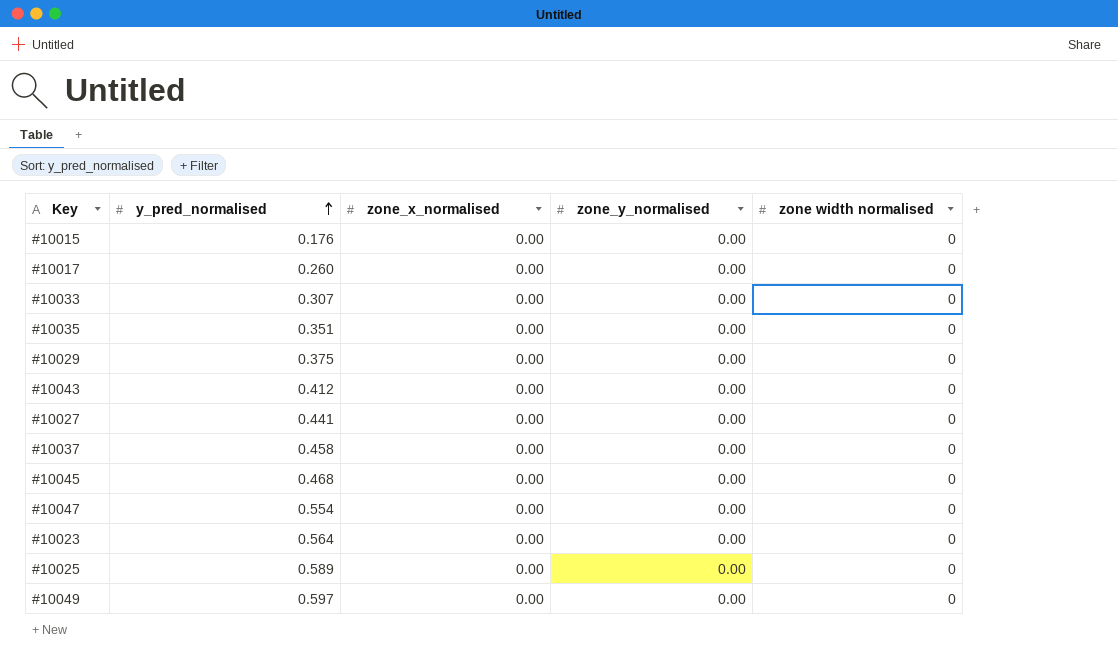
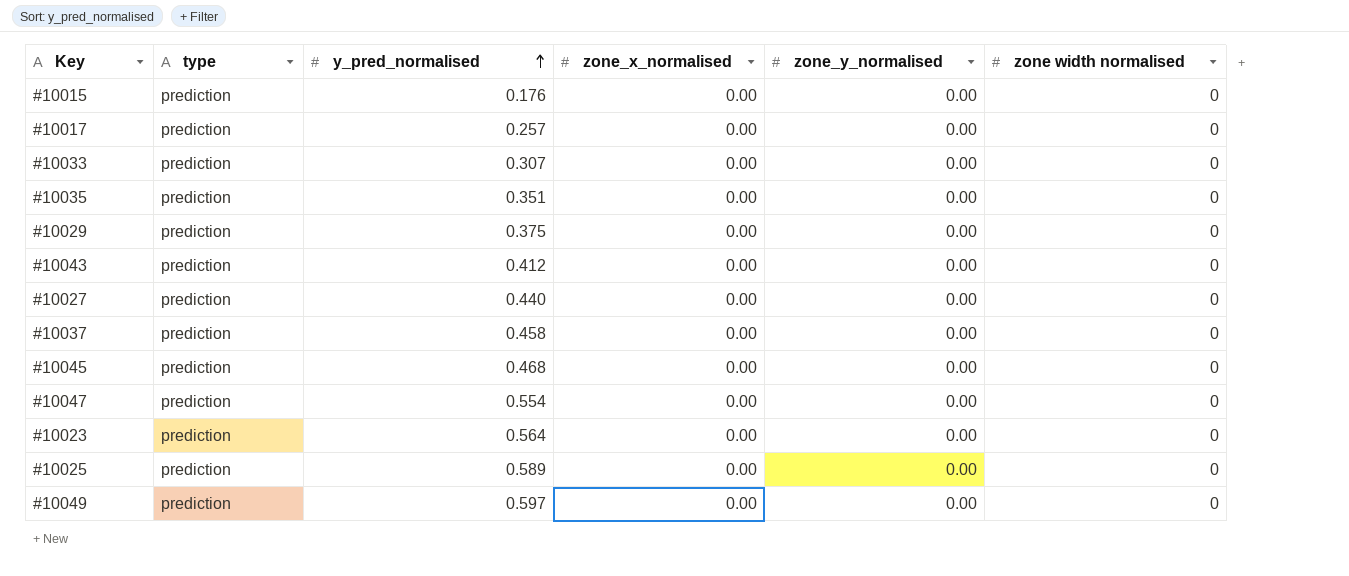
column type | position: none -> 2
#10017 | y_pred_normalised: 0.260 -> 0.257
#10027 | y_pred_normalised: 0.441 -> 0.440

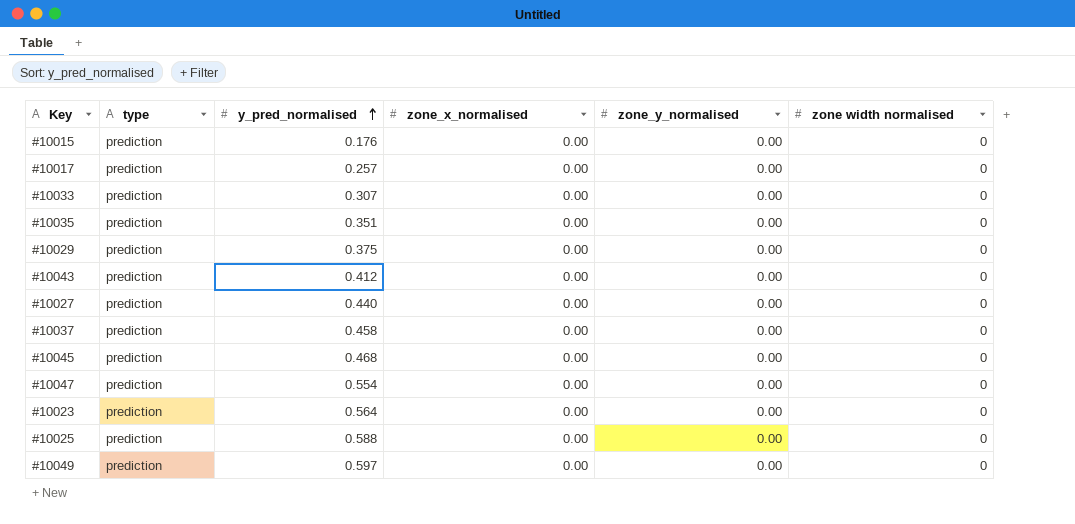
#10025 | y_pred_normalised: 0.589 -> 0.588

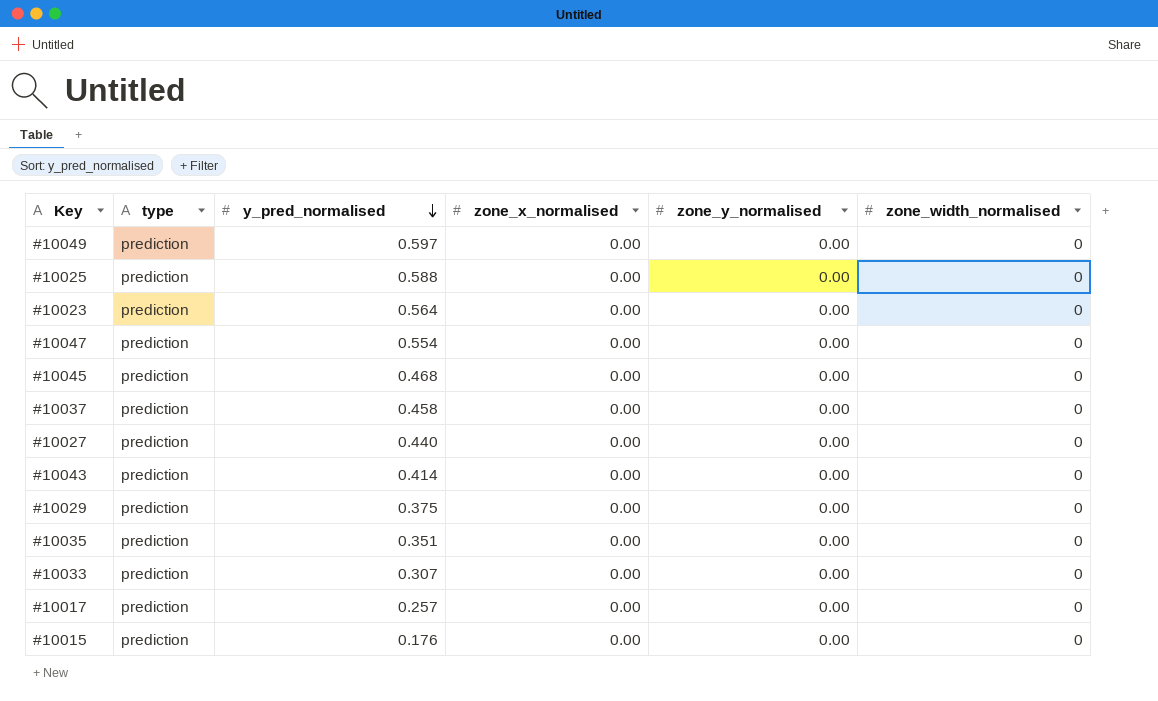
row order: y_pred_normalised ascending -> y_pred_normalised descending
column name: zone width normalised -> zone_width_normalised
#10043 | y_pred_normalised: 0.412 -> 0.414

